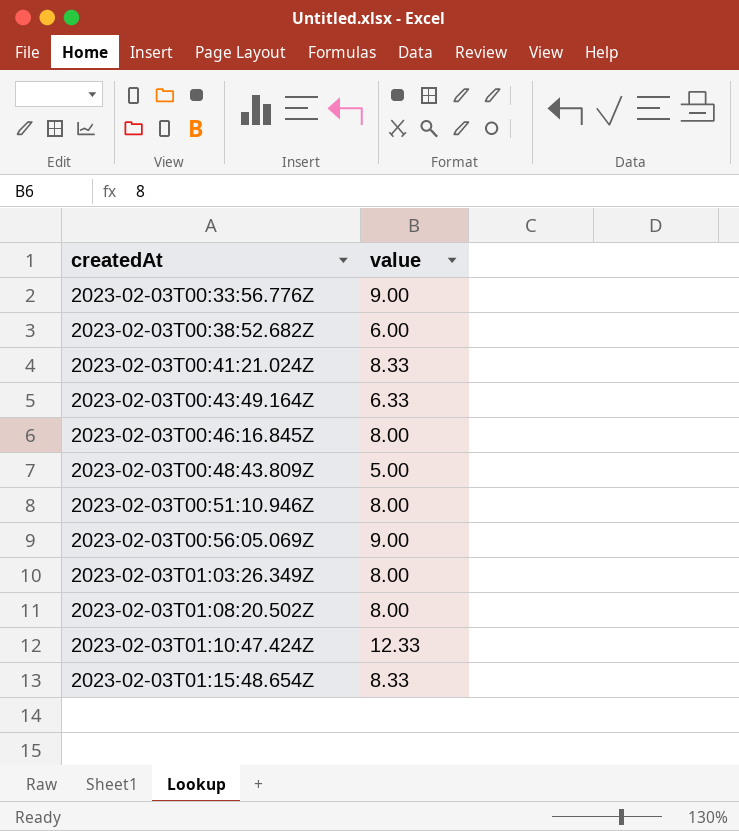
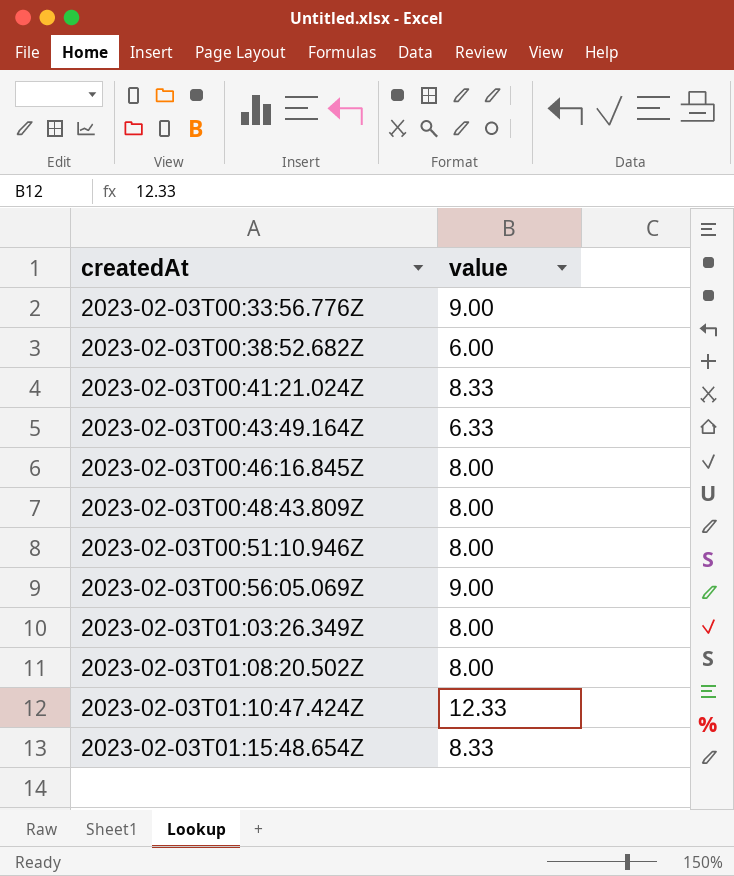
2023-02-03T00:48:43.809Z | value: 5.00 -> 8.00

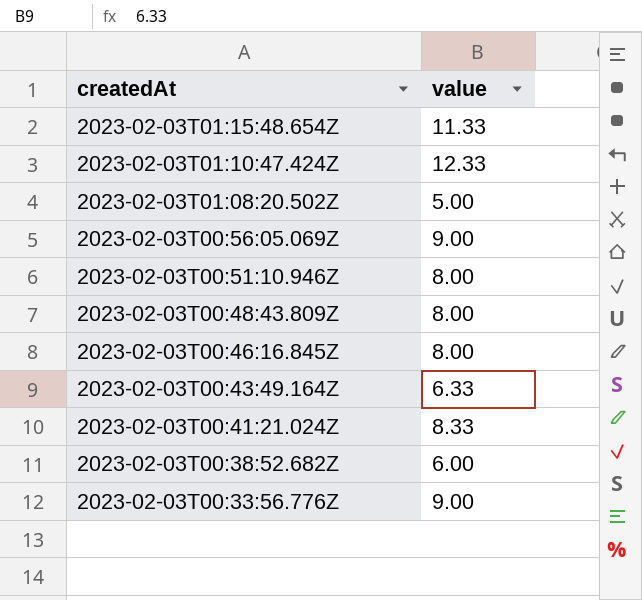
row order: createdAt ascending -> createdAt descending
row 2023-02-03T01:03:26.349Z: 8.00 -> none
2023-02-03T01:15:48.654Z | value: 8.33 -> 11.33
2023-02-03T01:08:20.502Z | value: 8.00 -> 5.00

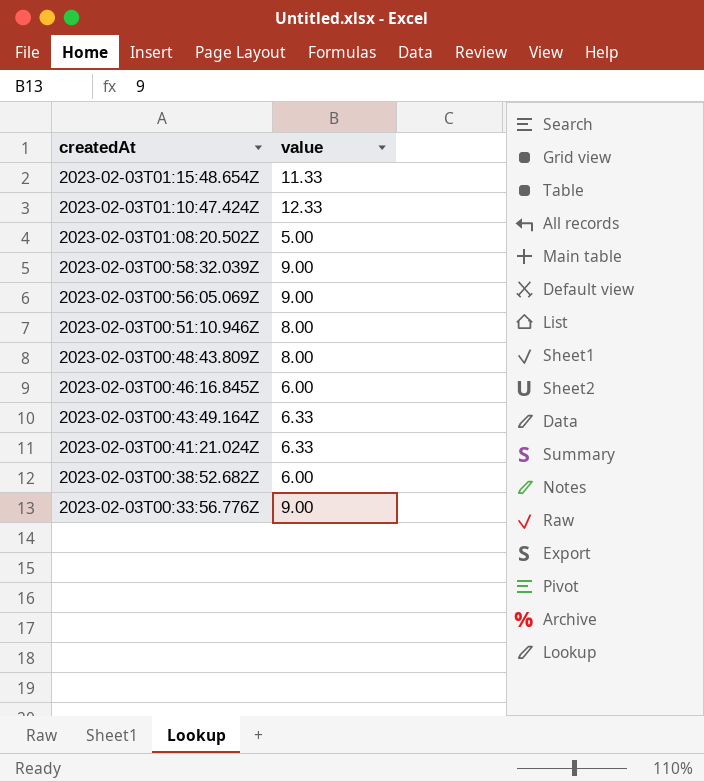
row 2023-02-03T00:58:32.039Z: none -> 9.00
2023-02-03T00:46:16.845Z | value: 8.00 -> 6.00
2023-02-03T00:41:21.024Z | value: 8.33 -> 6.33

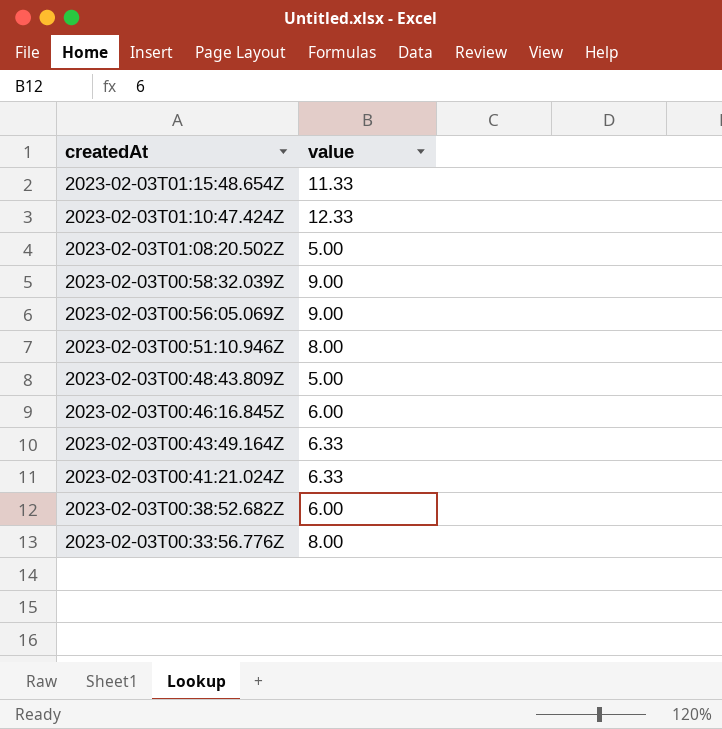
2023-02-03T00:48:43.809Z | value: 8.00 -> 5.00
2023-02-03T00:33:56.776Z | value: 9.00 -> 8.00

